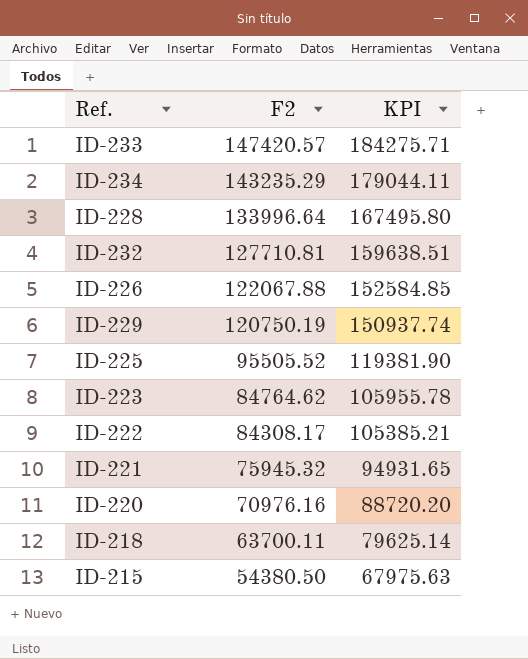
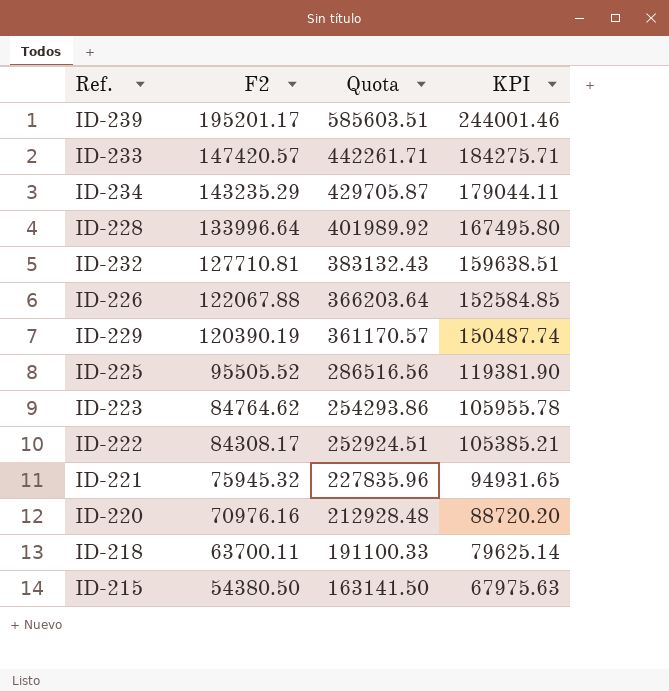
column Quota | formula: none -> [F2] * 3
row ID-239: none -> 195201.17 | 585603.51 | 244001.46
ID-229 | F2: 120750.19 -> 120390.19
ID-229 | KPI: 150937.74 -> 150487.74

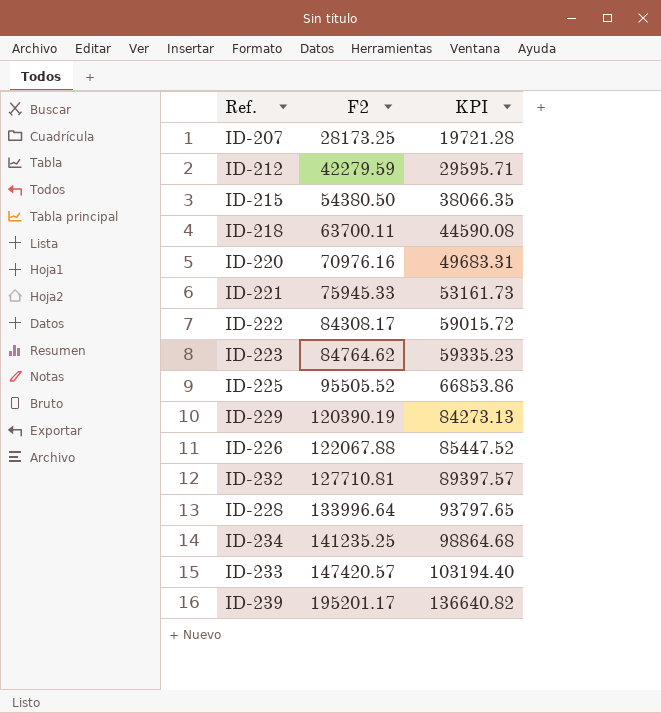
row order: F2 descending -> F2 ascending
column Quota | formula: [F2] * 3 -> none
column KPI | formula: [F2] * 1.25 -> [F2] * 0.7
row ID-207: none -> 28173.25 | 19721.28
row ID-212: none -> 42279.59 | 29595.71
ID-221 | F2: 75945.32 -> 75945.33
ID-234 | F2: 143235.29 -> 141235.25

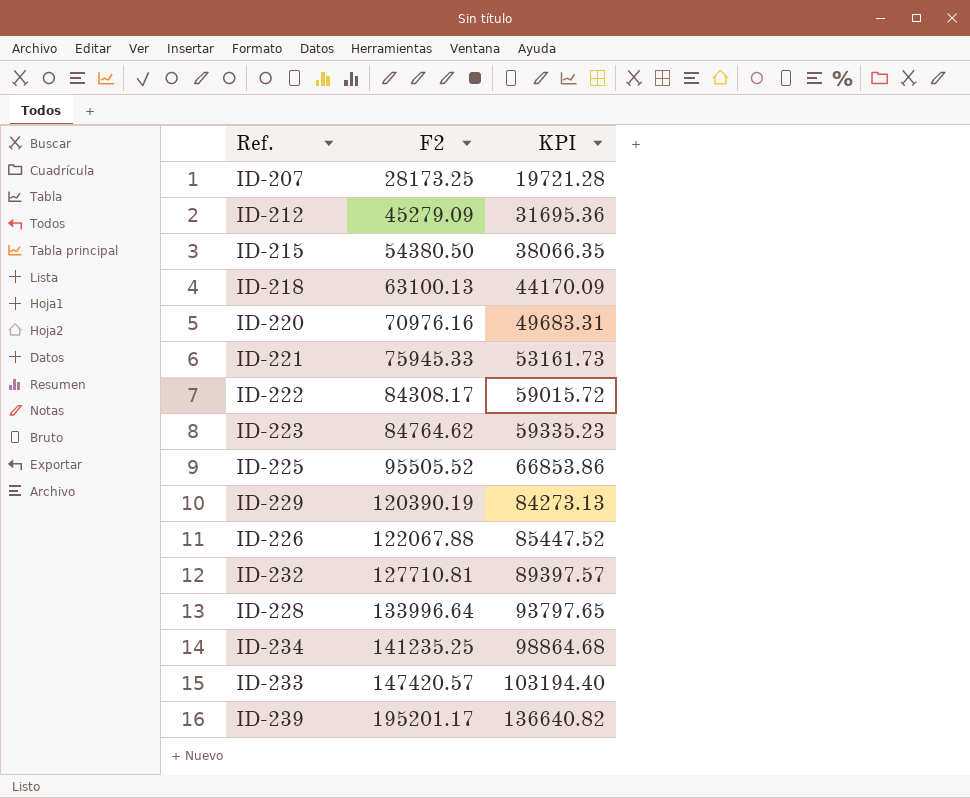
ID-212 | F2: 42279.59 -> 45279.09
ID-212 | KPI: 29595.71 -> 31695.36
ID-218 | F2: 63700.11 -> 63100.13
ID-218 | KPI: 44590.08 -> 44170.09

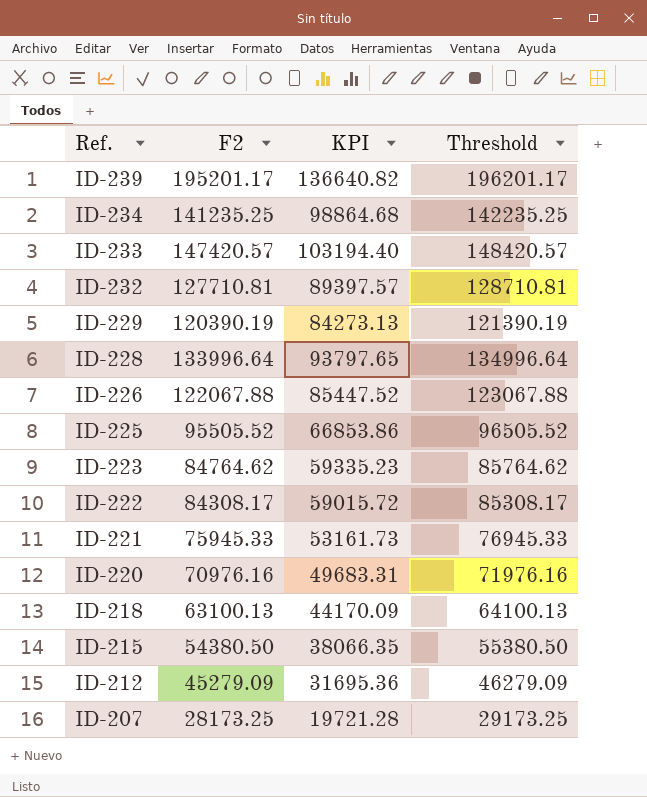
row order: F2 ascending -> Ref. descending
column Threshold | formula: none -> [F2] + 1000

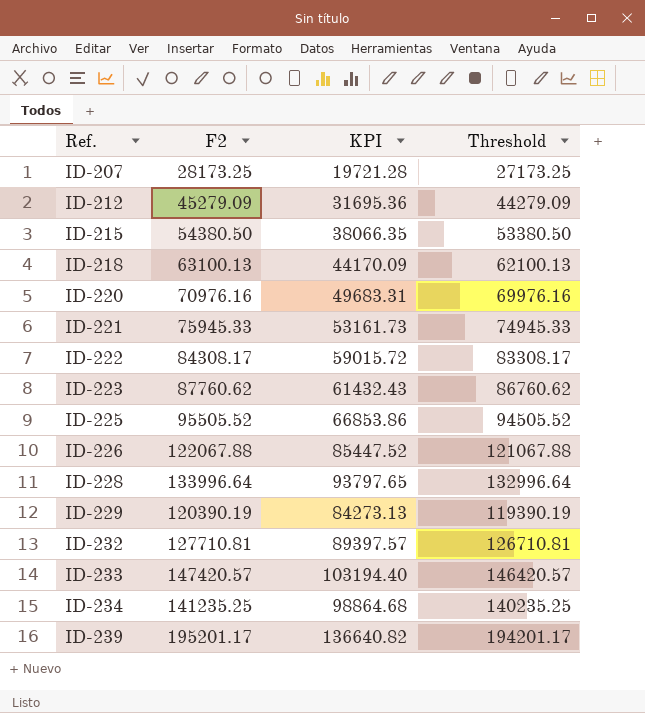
row order: Ref. descending -> Ref. ascending
column Threshold | formula: [F2] + 1000 -> [F2] - 1000
ID-223 | F2: 84764.62 -> 87760.62
ID-223 | KPI: 59335.23 -> 61432.43

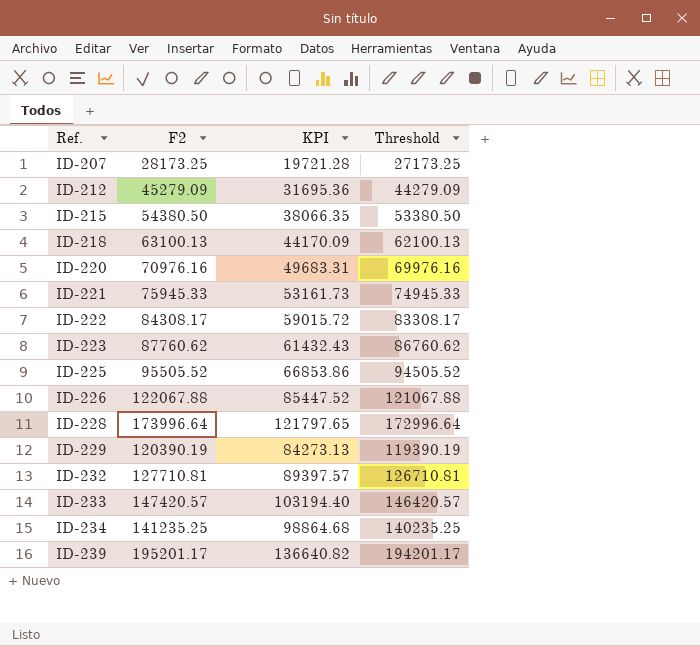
ID-228 | F2: 133996.64 -> 173996.64
ID-228 | KPI: 93797.65 -> 121797.65
ID-228 | Threshold: 132996.64 -> 172996.64

